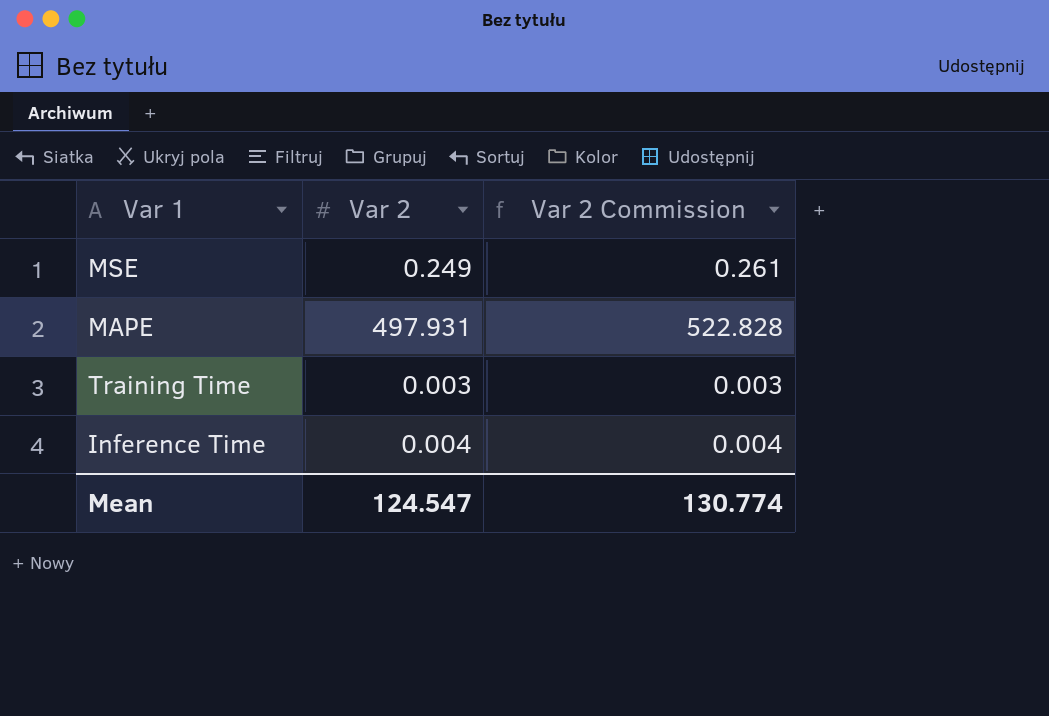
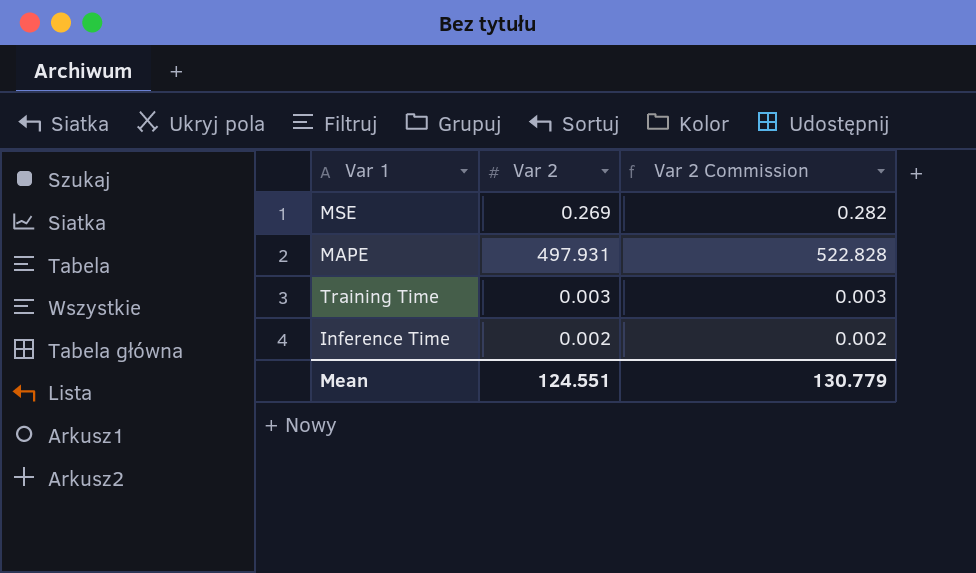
MSE | Var 2: 0.249 -> 0.269
MSE | Var 2 Commission: 0.261 -> 0.282
Inference Time | Var 2: 0.004 -> 0.002
Inference Time | Var 2 Commission: 0.004 -> 0.002
Mean | Var 2: 124.547 -> 124.551
Mean | Var 2 Commission: 130.774 -> 130.779

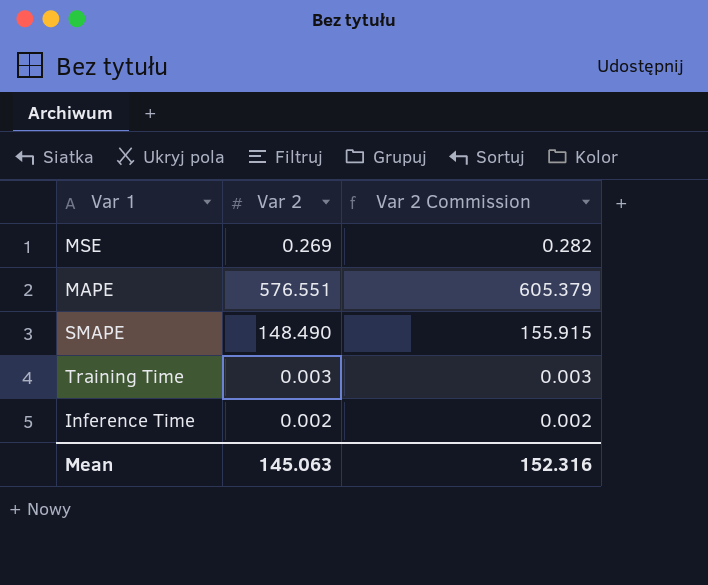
MAPE | Var 2: 497.931 -> 576.551
MAPE | Var 2 Commission: 522.828 -> 605.379
row SMAPE: none -> 148.490 | 155.915
Mean | Var 2: 124.551 -> 145.063
Mean | Var 2 Commission: 130.779 -> 152.316

